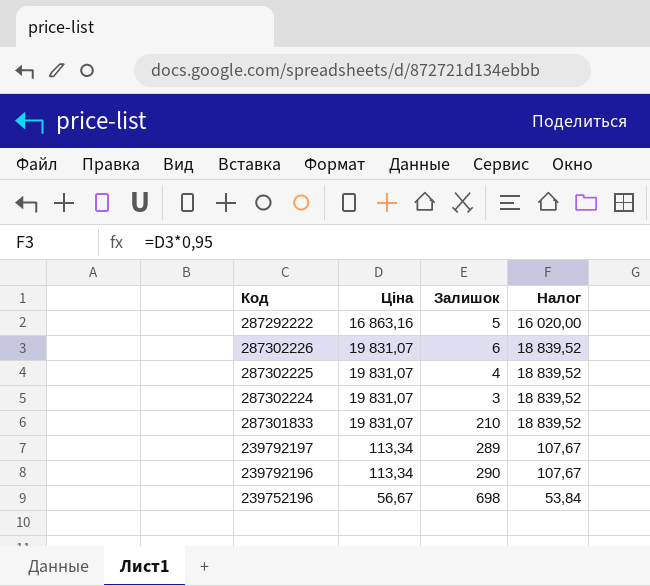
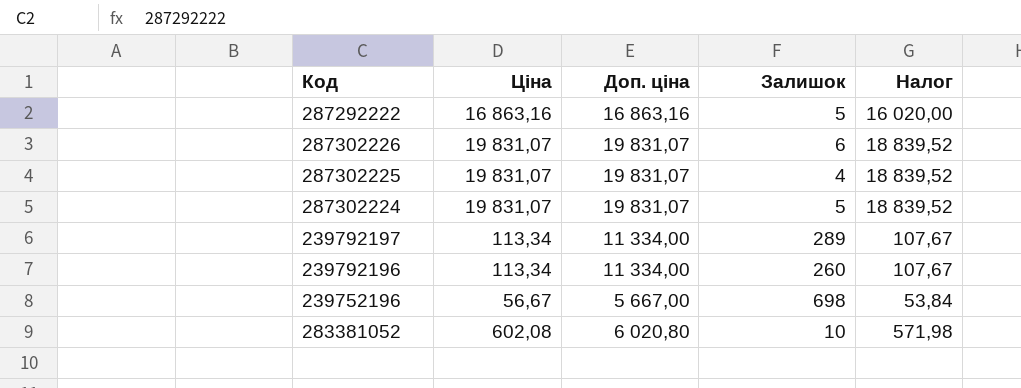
column Доп. ціна | position: none -> 3
row 287301833: 19 831,07 | 210 | 18 839,52 -> none
287302224 | Залишок: 3 -> 5
239792196 | Залишок: 290 -> 260
row 283381052: none -> 602,08 | 6 020,80 | 10 | 571,98

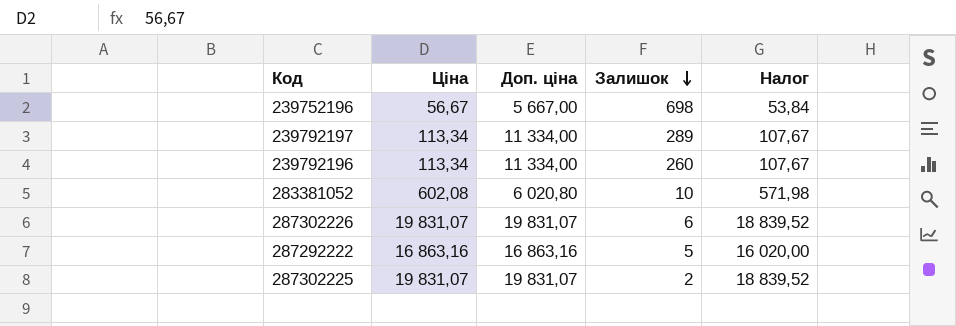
row order: none -> Залишок descending
row 287302224: 19 831,07 | 19 831,07 | 5 | 18 839,52 -> none
287302225 | Залишок: 4 -> 2

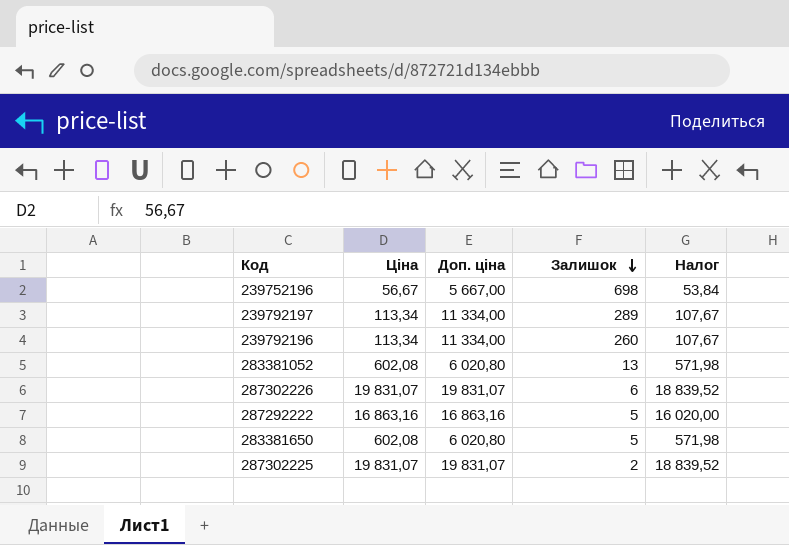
283381052 | Залишок: 10 -> 13
row 283381650: none -> 602,08 | 6 020,80 | 5 | 571,98

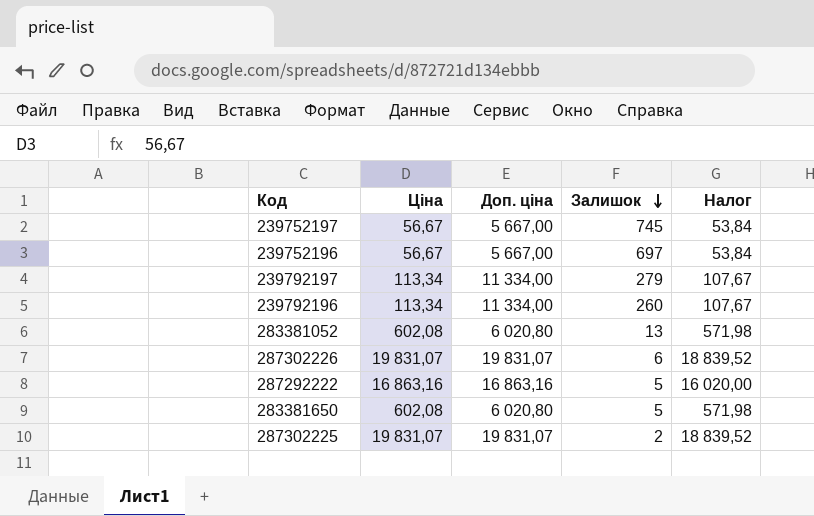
row 239752197: none -> 56,67 | 5 667,00 | 745 | 53,84
239752196 | Залишок: 698 -> 697
239792197 | Залишок: 289 -> 279

